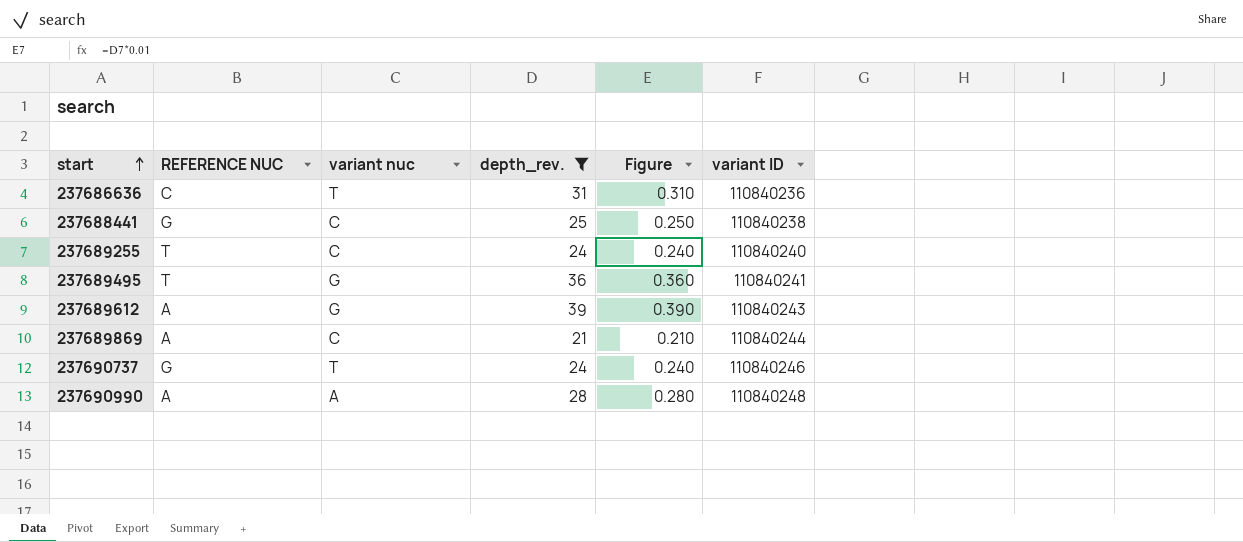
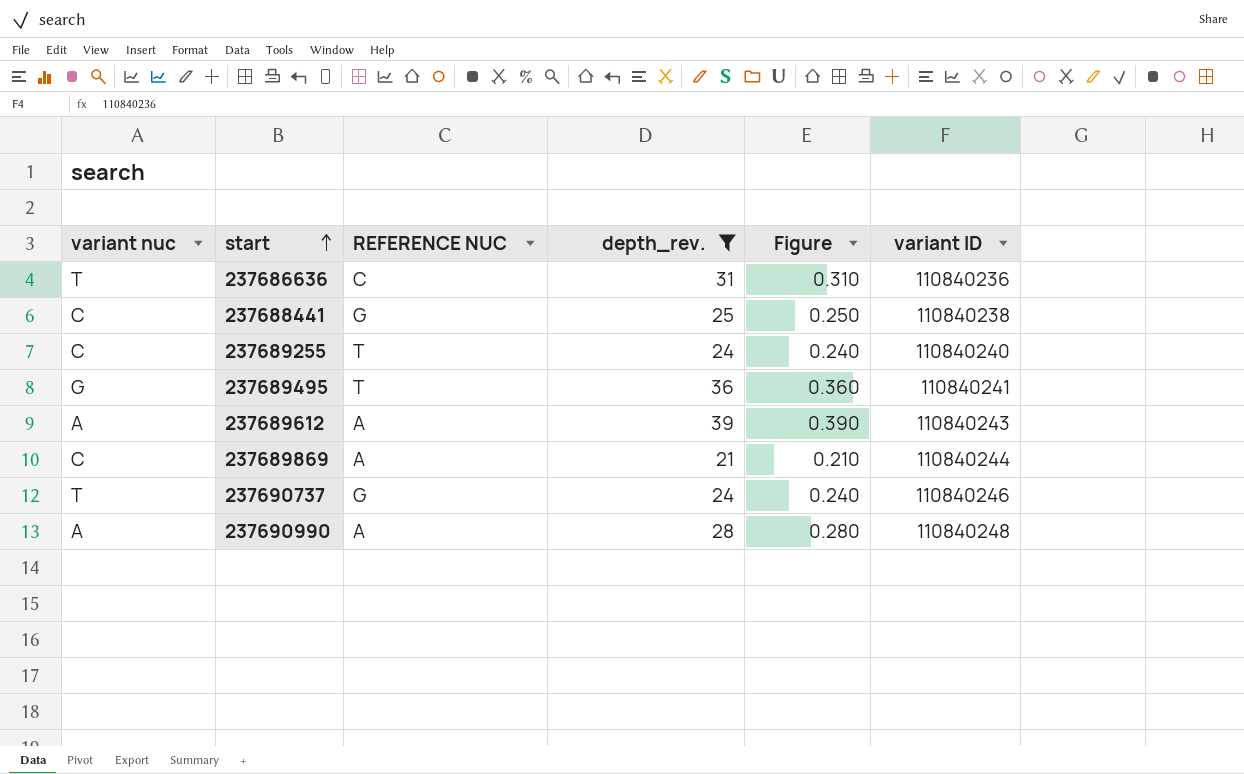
column variant nuc | position: 3 -> 1
237689612 | variant nuc: G -> A

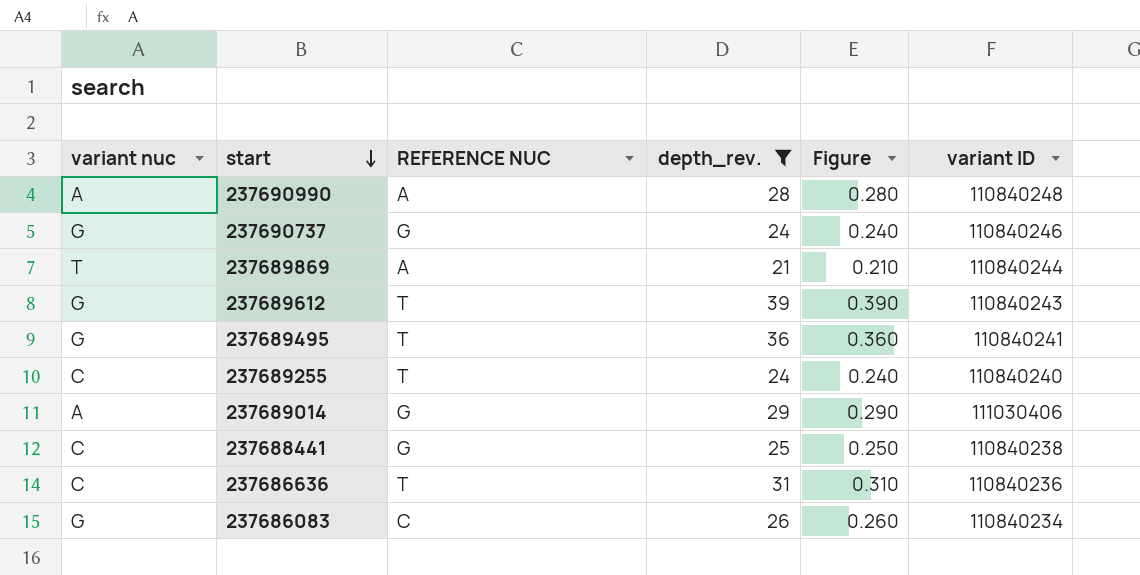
row order: start ascending -> start descending
237690737 | variant nuc: T -> G
237689869 | variant nuc: C -> T
237689612 | variant nuc: A -> G
237689612 | REFERENCE NUC: A -> T
row 237689014: none -> A | G | 29 | 0.290 | 111030406
237686636 | variant nuc: T -> C
237686636 | REFERENCE NUC: C -> T
row 237686083: none -> G | C | 26 | 0.260 | 110840234

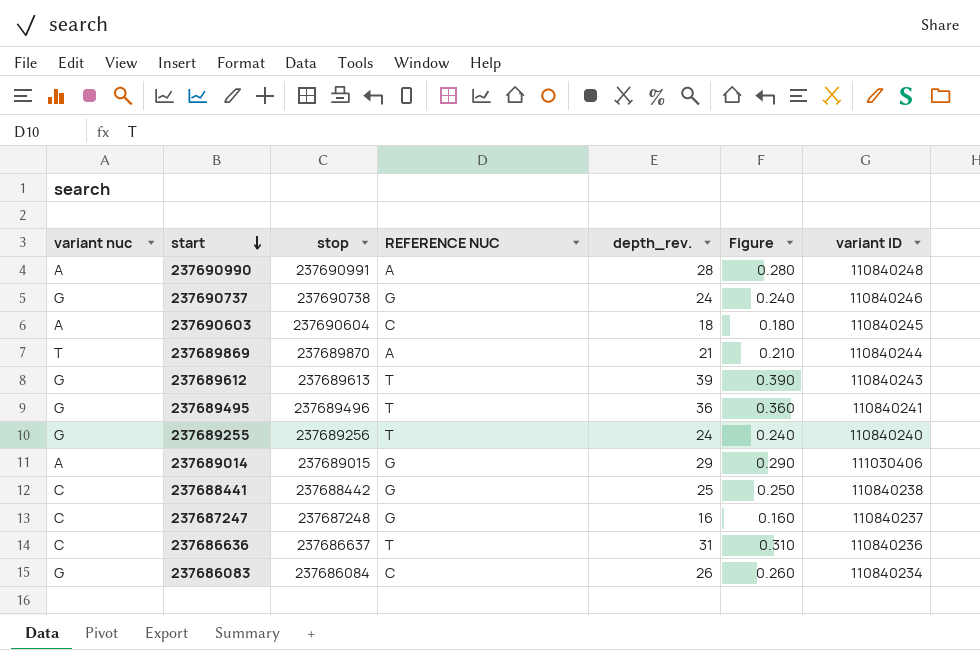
filter: depth_rev. >= 21 -> none
column stop | position: none -> 3
237689255 | variant nuc: C -> G

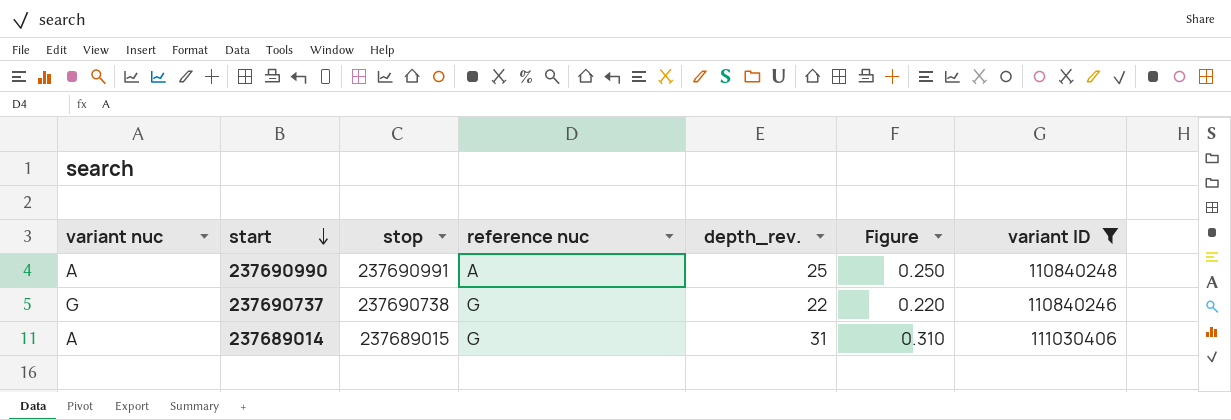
filter: none -> variant ID >= 110840246
column name: REFERENCE NUC -> reference nuc
237690990 | depth_rev.: 28 -> 25
237690990 | Figure: 0.280 -> 0.250
237690737 | depth_rev.: 24 -> 22
237690737 | Figure: 0.240 -> 0.220
237689014 | depth_rev.: 29 -> 31
237689014 | Figure: 0.290 -> 0.310

